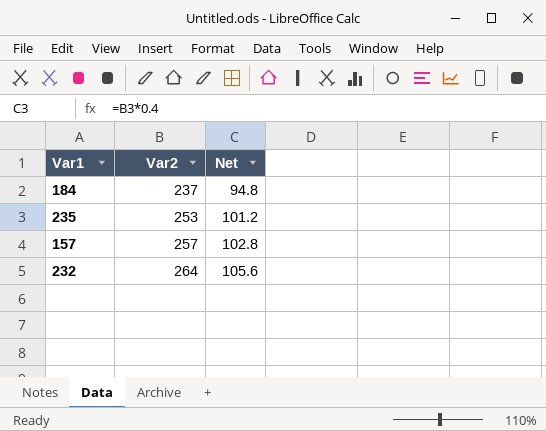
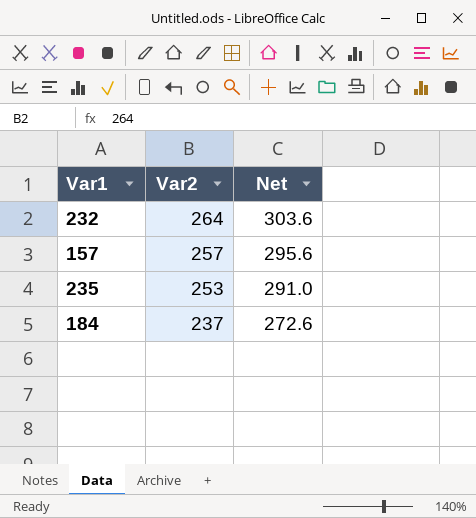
row order: Var2 ascending -> Var2 descending
column Net | formula: [Var2] * 0.4 -> [Var2] * 1.15

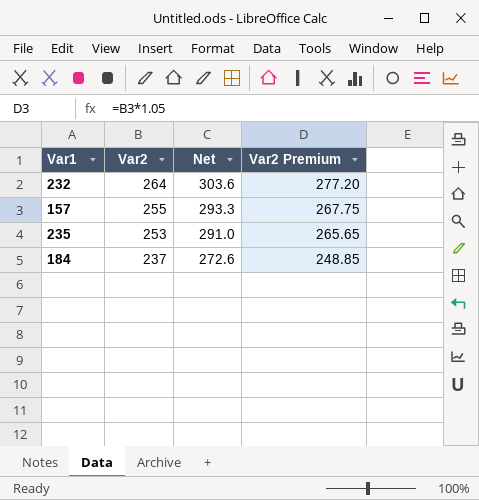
column Var2 Premium | formula: none -> [Var2] * 1.05
157 | Var2: 257 -> 255
157 | Net: 295.6 -> 293.3

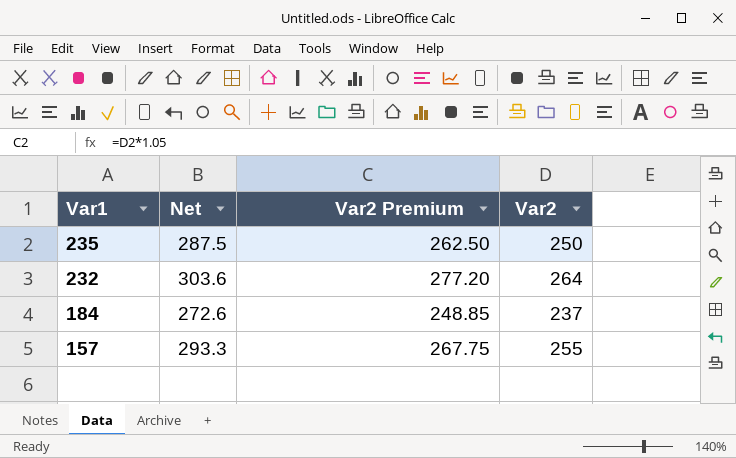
row order: Var2 descending -> Var1 descending
column Var2 | position: 2 -> 4
235 | Net: 291.0 -> 287.5
235 | Var2 Premium: 265.65 -> 262.50
235 | Var2: 253 -> 250

